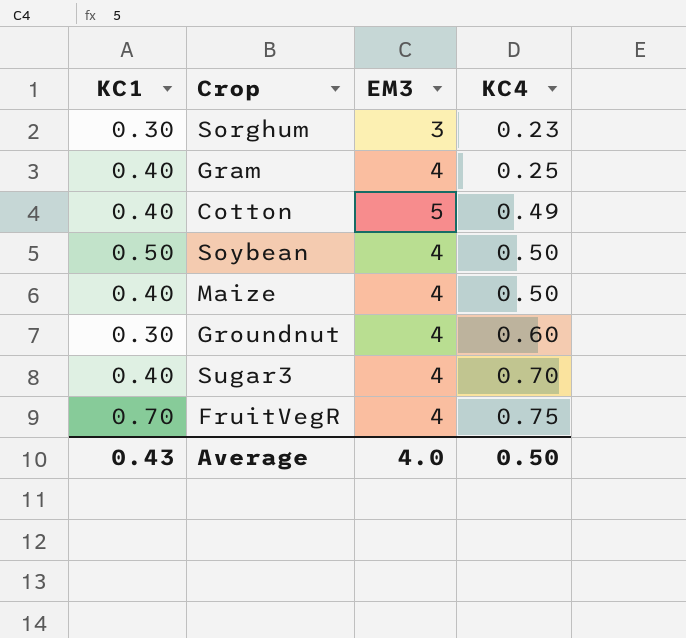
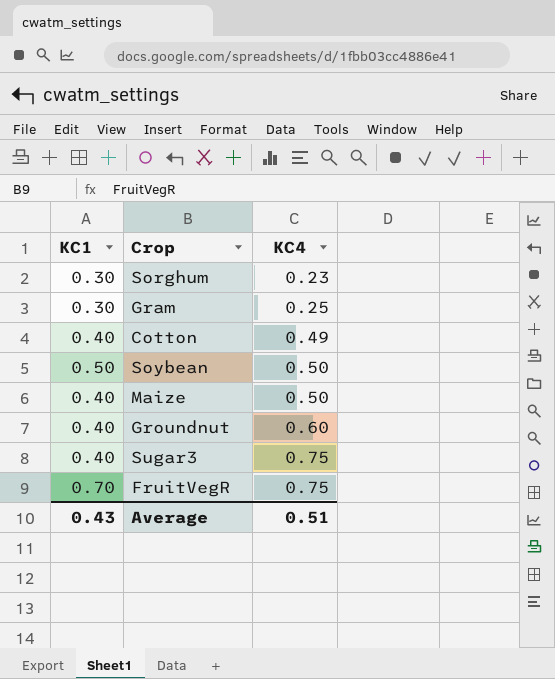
column EM3 | position: 3 -> none
Gram | KC1: 0.40 -> 0.30
Groundnut | KC1: 0.30 -> 0.40
Sugar3 | KC4: 0.70 -> 0.75
Average | KC4: 0.50 -> 0.51

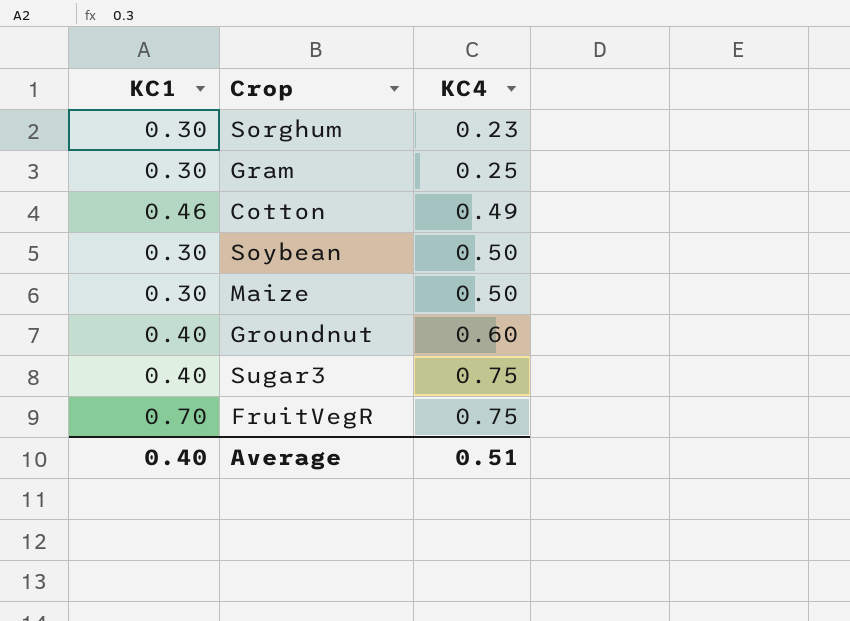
Cotton | KC1: 0.40 -> 0.46
Soybean | KC1: 0.50 -> 0.30
Maize | KC1: 0.40 -> 0.30
Average | KC1: 0.43 -> 0.40

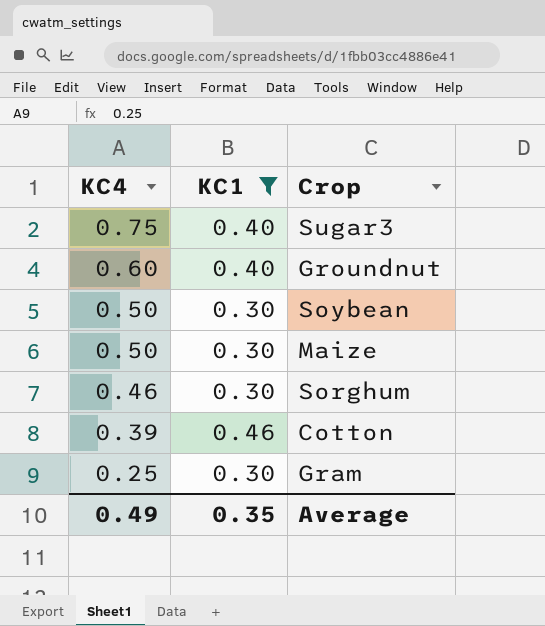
filter: none -> KC1 != 0.70
row order: KC4 ascending -> KC4 descending
column KC4 | position: 3 -> 1
Sorghum | KC4: 0.23 -> 0.46
Cotton | KC4: 0.49 -> 0.39
Average | KC4: 0.51 -> 0.49
Average | KC1: 0.40 -> 0.35

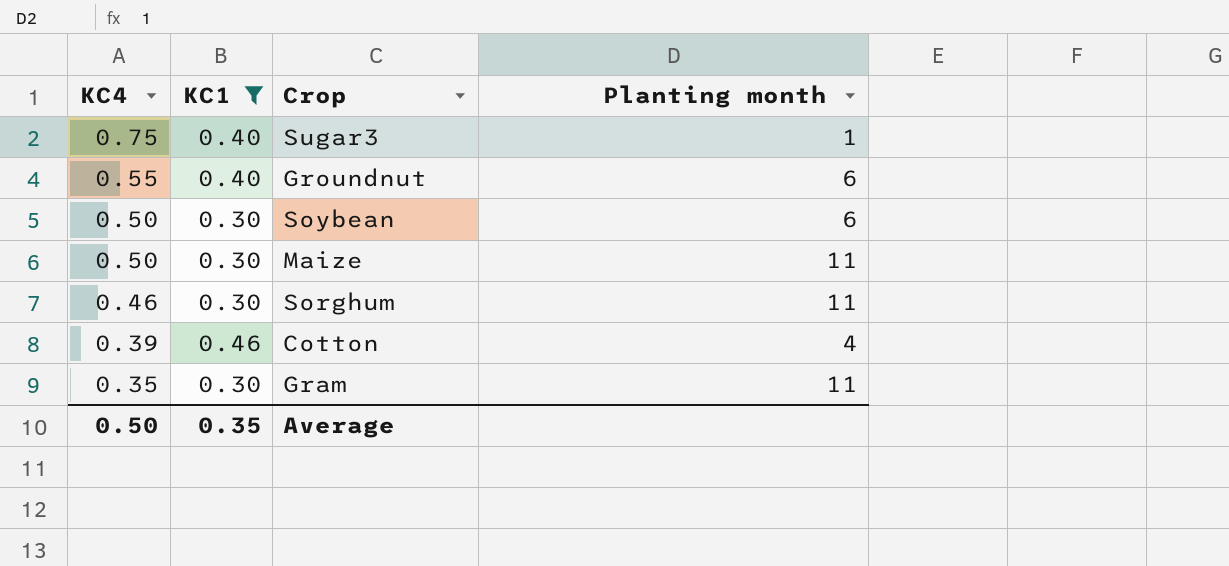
column Planting month | position: none -> 4
Groundnut | KC4: 0.60 -> 0.55
Gram | KC4: 0.25 -> 0.35
Average | KC4: 0.49 -> 0.50

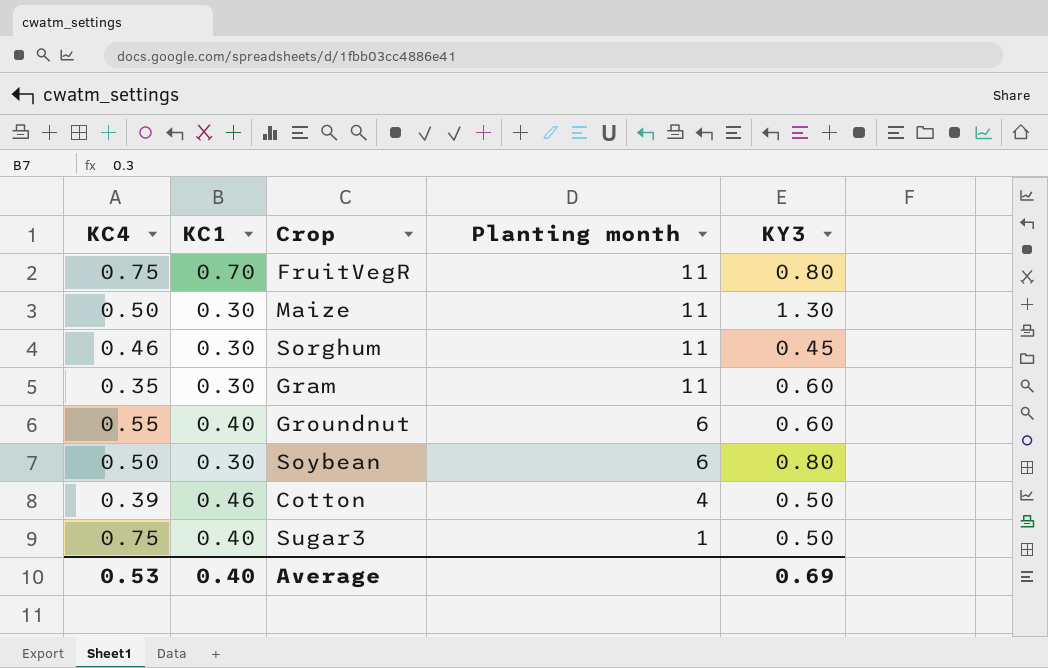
filter: KC1 != 0.70 -> none
row order: KC4 descending -> Planting month descending
column KY3 | position: none -> 5
Average | KC4: 0.50 -> 0.53
Average | KC1: 0.35 -> 0.40

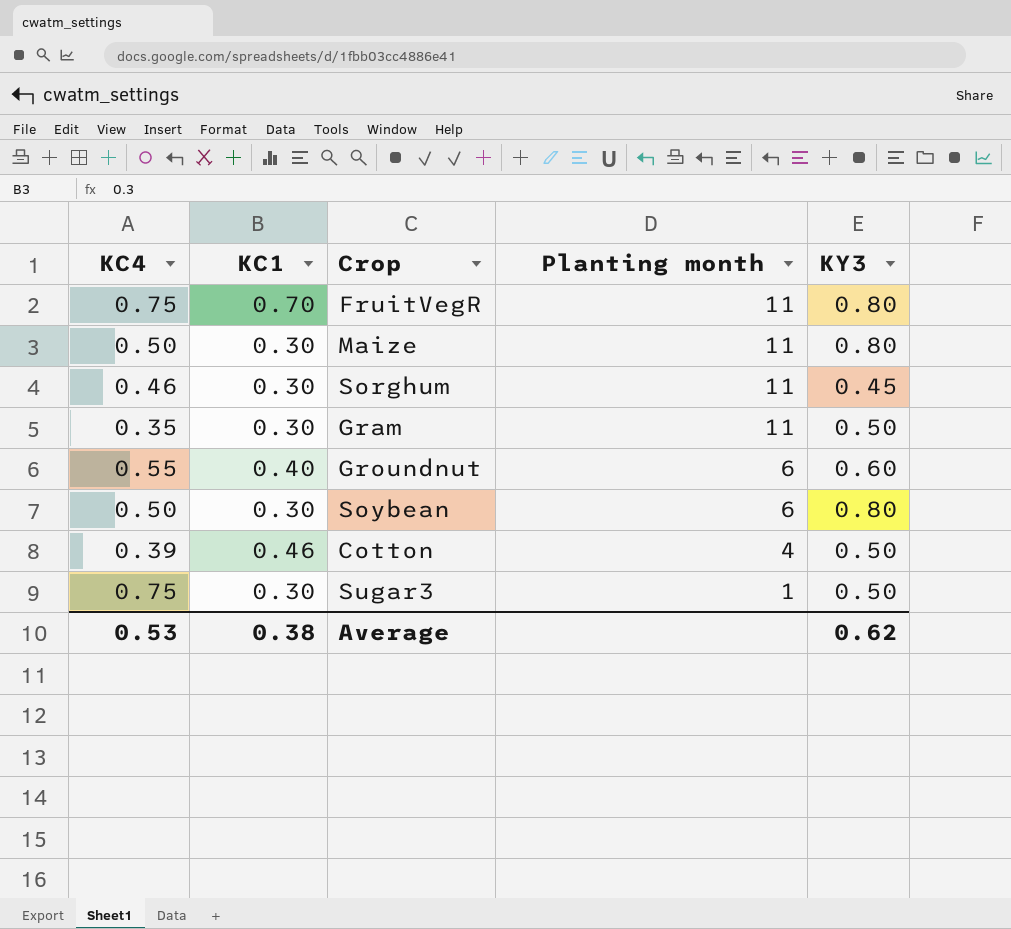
Maize | KY3: 1.30 -> 0.80
Gram | KY3: 0.60 -> 0.50
Sugar3 | KC1: 0.40 -> 0.30
Average | KC1: 0.40 -> 0.38
Average | KY3: 0.69 -> 0.62

